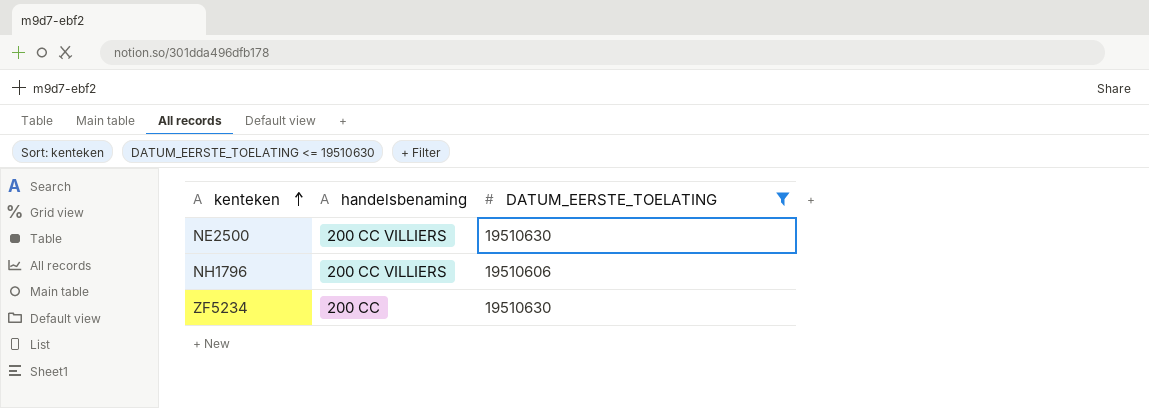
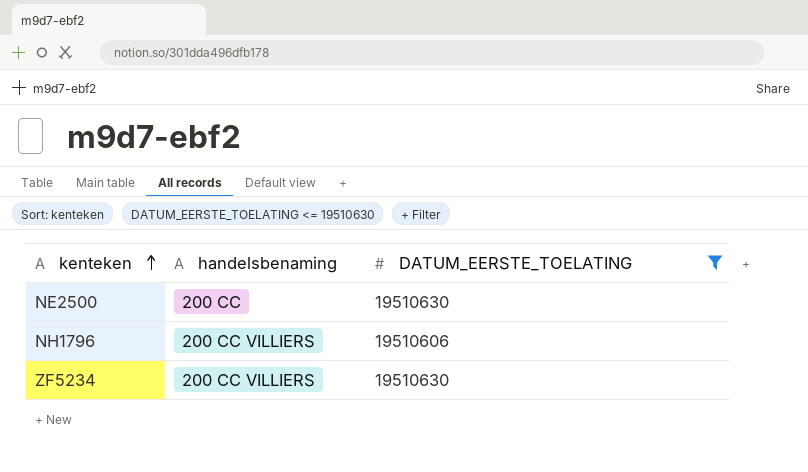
NE2500 | handelsbenaming: 200 CC VILLIERS -> 200 CC
ZF5234 | handelsbenaming: 200 CC -> 200 CC VILLIERS

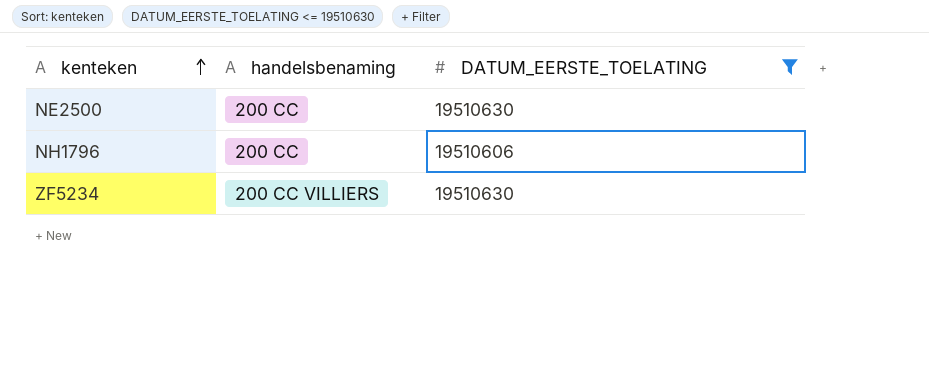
NH1796 | handelsbenaming: 200 CC VILLIERS -> 200 CC

